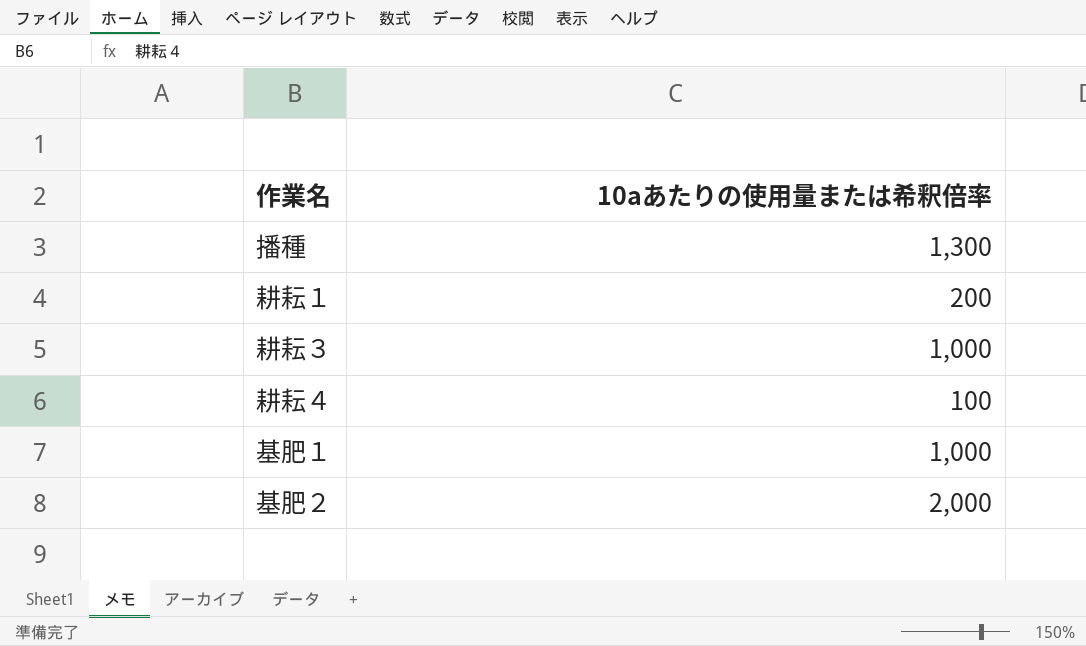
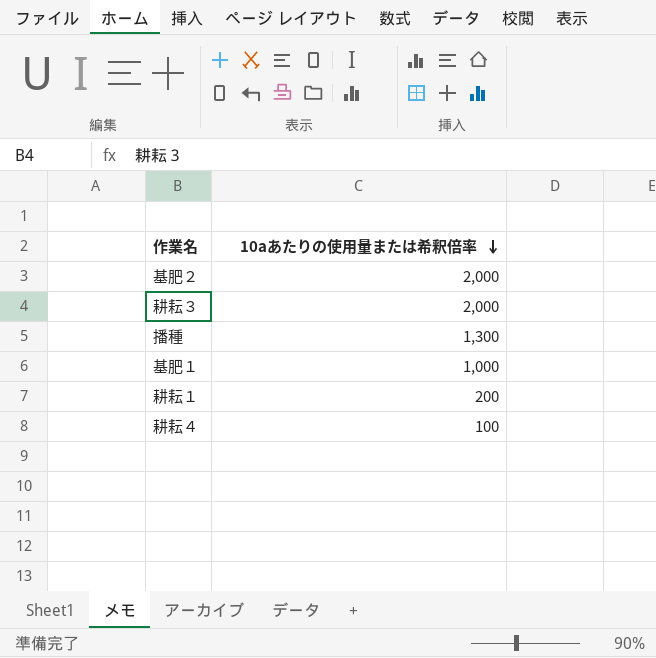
row order: none -> 10aあたりの使用量または希釈倍率 descending
耕耘３ | 10aあたりの使用量または希釈倍率: 1,000 -> 2,000

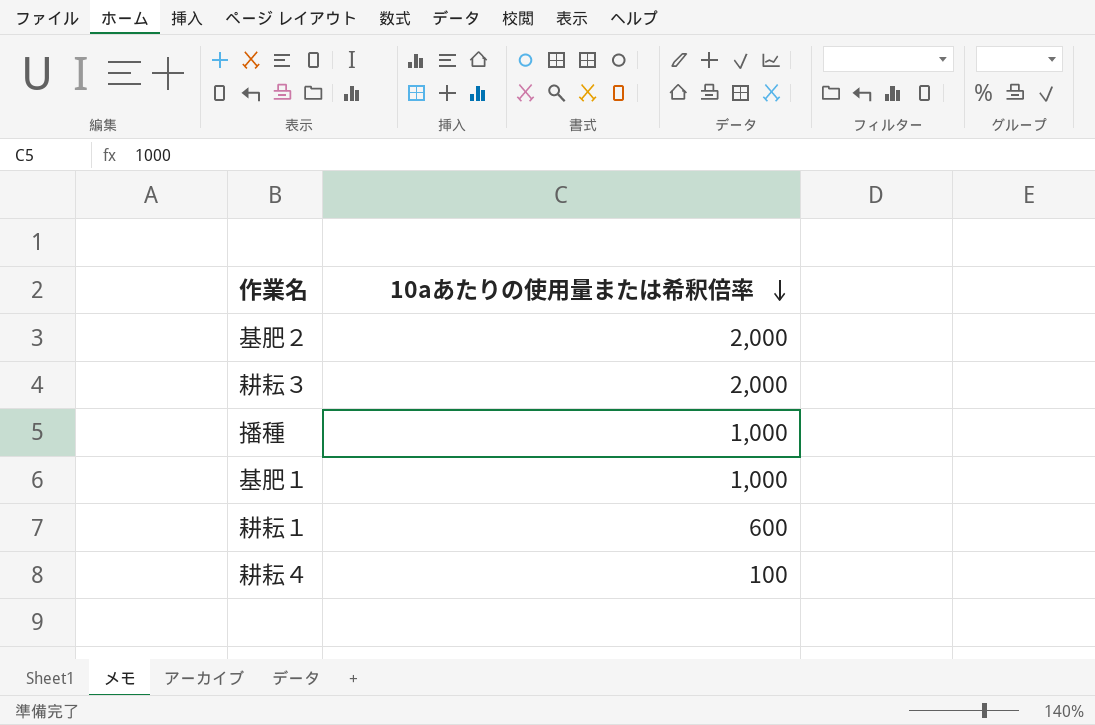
播種 | 10aあたりの使用量または希釈倍率: 1,300 -> 1,000
耕耘１ | 10aあたりの使用量または希釈倍率: 200 -> 600

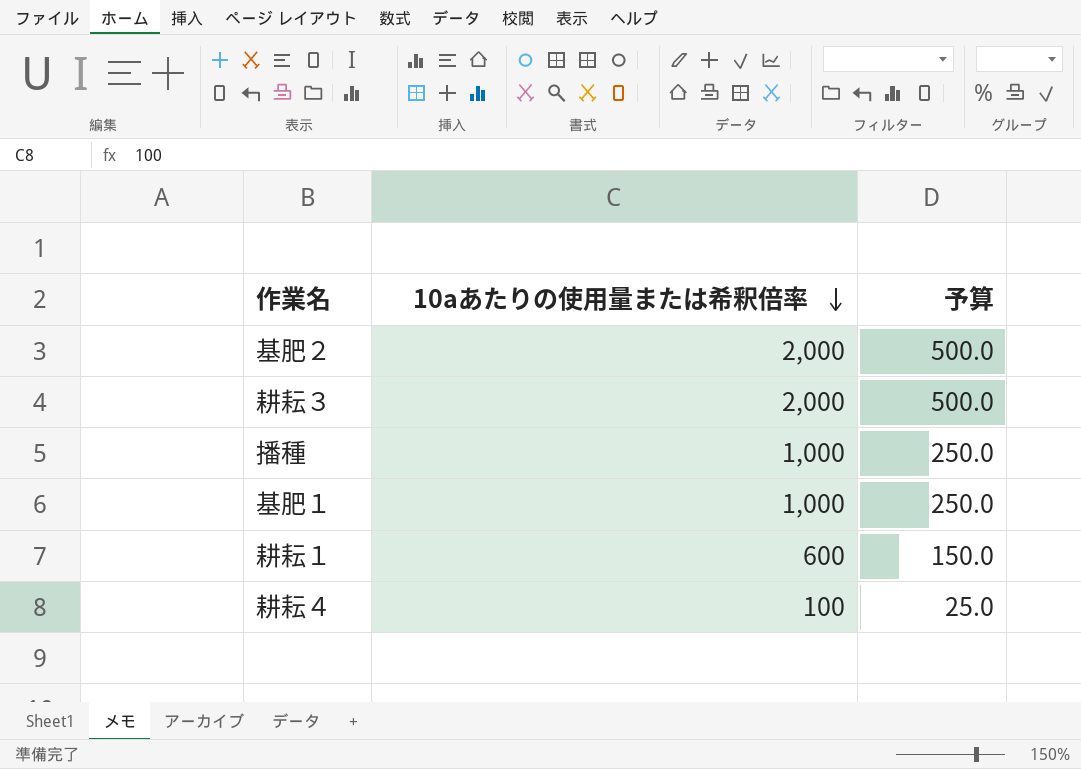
column 予算 | formula: none -> [10aあたりの使用量または希釈倍率] * 0.25

